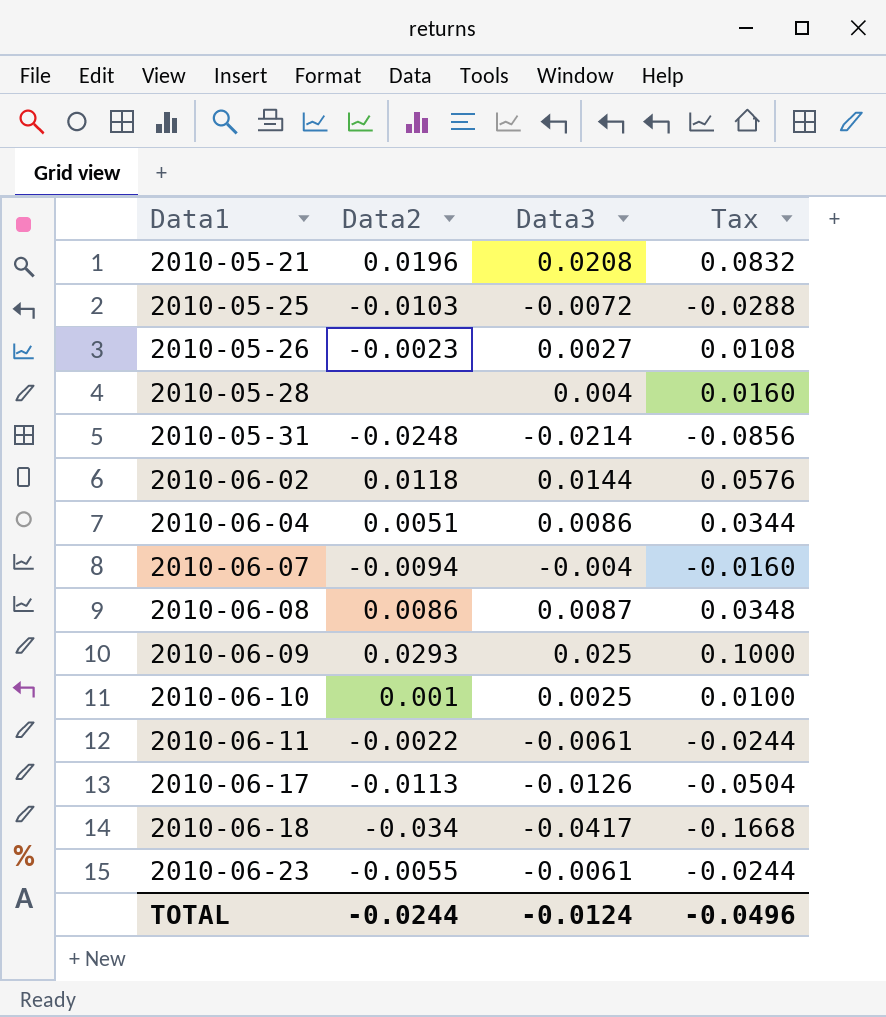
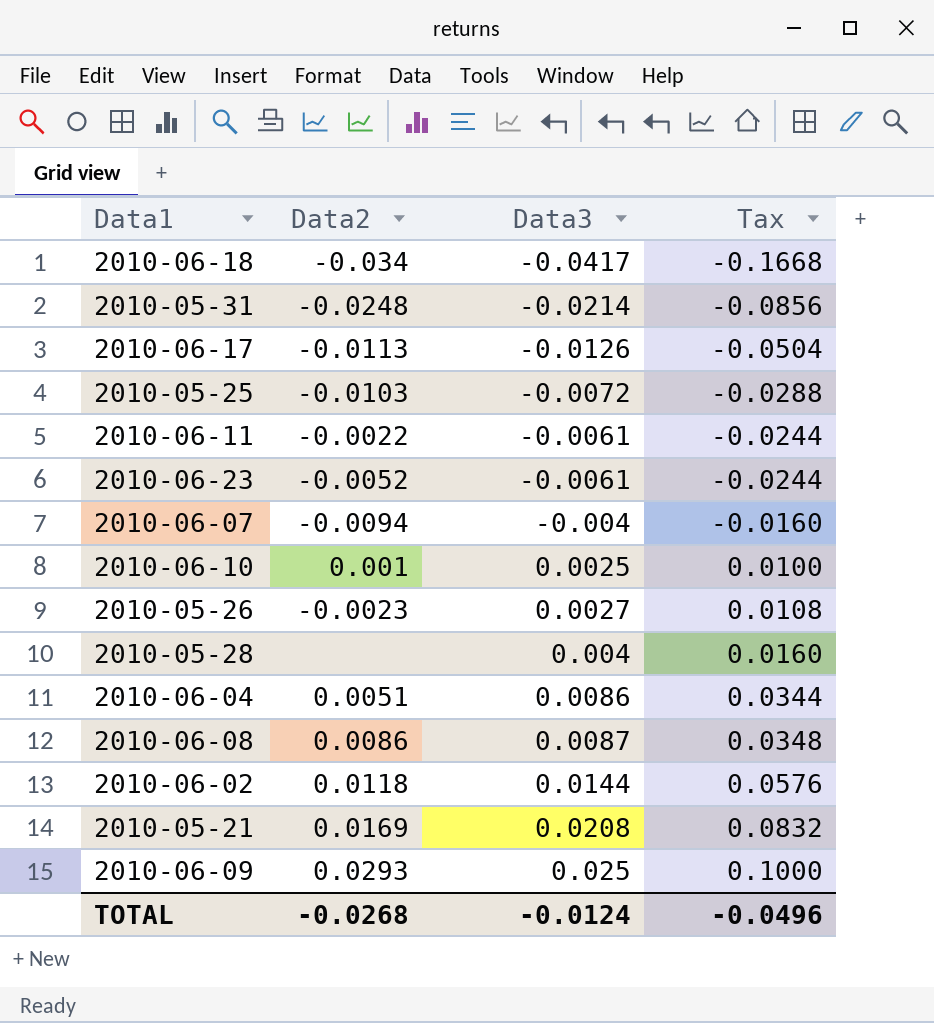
row order: Data1 ascending -> Data3 ascending
2010-06-23 | Data2: -0.0055 -> -0.0052
2010-05-21 | Data2: 0.0196 -> 0.0169
TOTAL | Data2: -0.0244 -> -0.0268

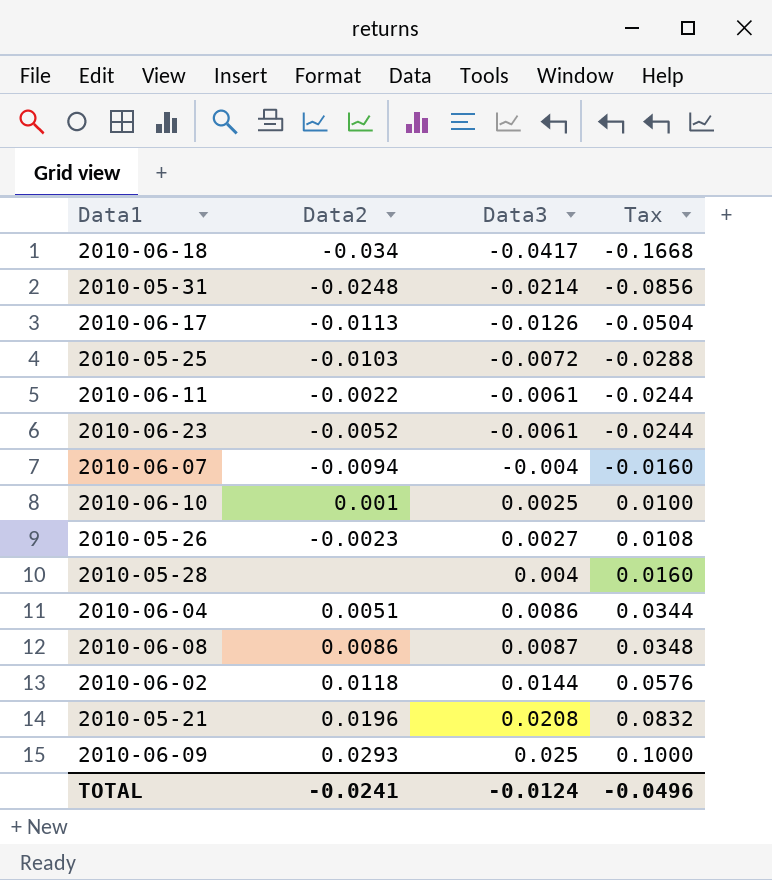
2010-05-21 | Data2: 0.0169 -> 0.0196
TOTAL | Data2: -0.0268 -> -0.0241

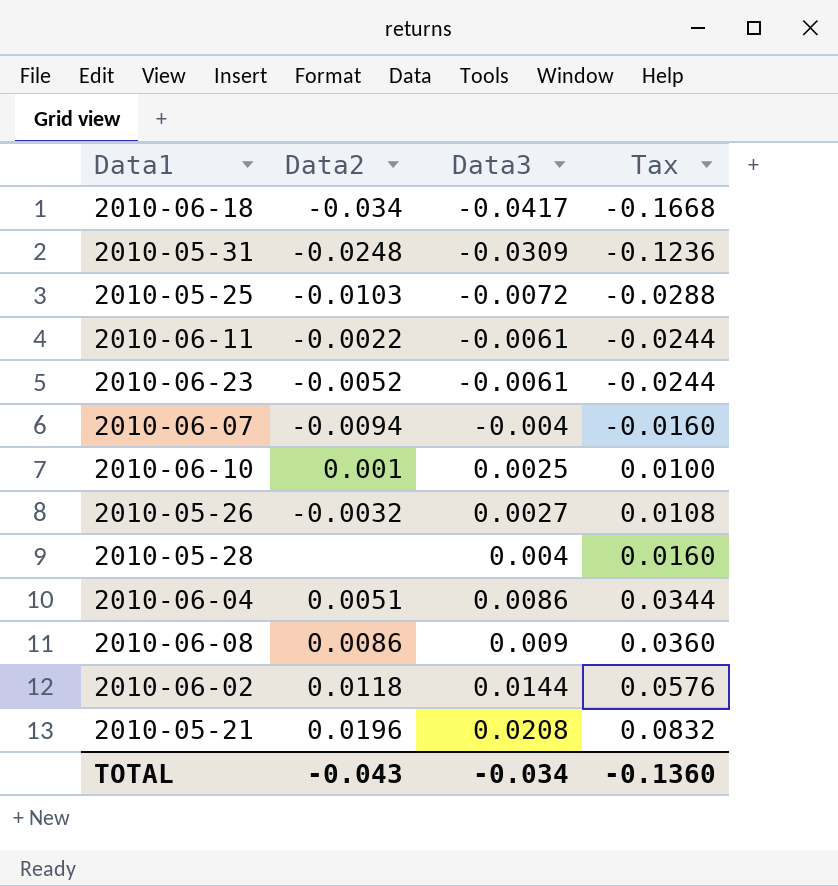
row 2010-06-17: -0.0113 | -0.0126 | -0.0504 -> none
row 2010-06-09: 0.0293 | 0.025 | 0.1000 -> none
2010-05-31 | Data3: -0.0214 -> -0.0309
2010-05-31 | Tax: -0.0856 -> -0.1236
2010-05-26 | Data2: -0.0023 -> -0.0032
2010-06-08 | Data3: 0.0087 -> 0.009
2010-06-08 | Tax: 0.0348 -> 0.0360
TOTAL | Data2: -0.0241 -> -0.043
TOTAL | Data3: -0.0124 -> -0.034
TOTAL | Tax: -0.0496 -> -0.1360

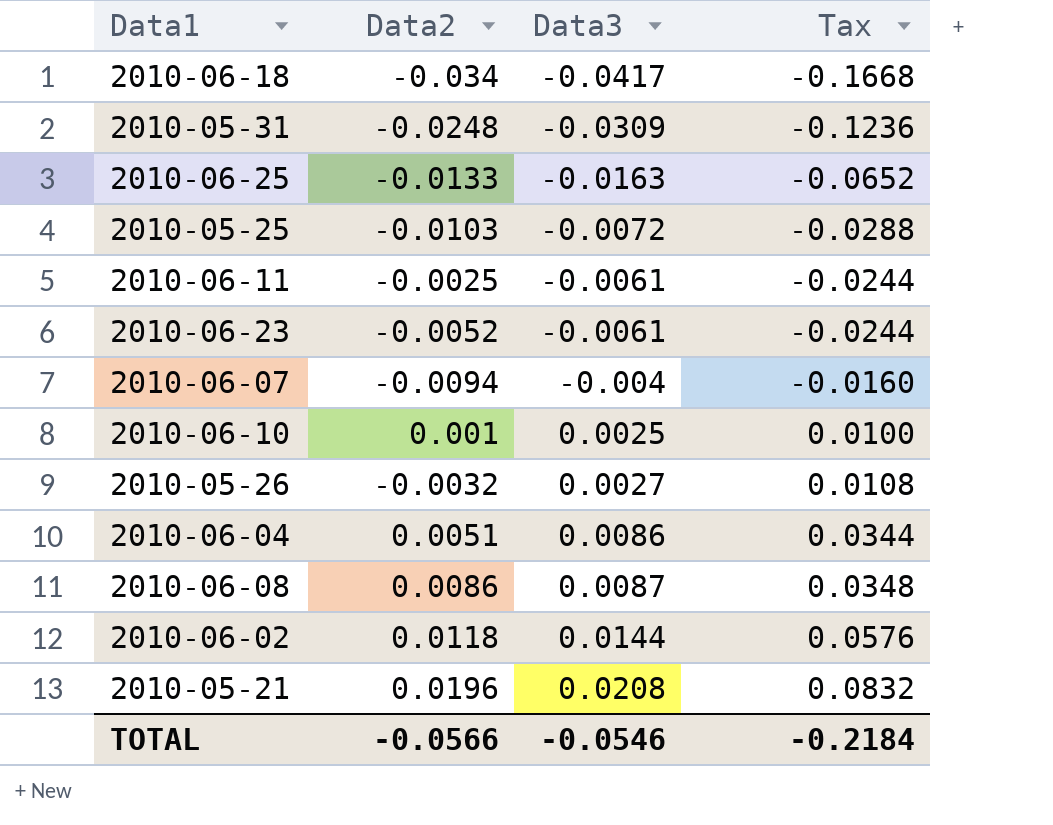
row 2010-05-28: none | 0.004 | 0.0160 -> none
row 2010-06-25: none -> -0.0133 | -0.0163 | -0.0652
2010-06-11 | Data2: -0.0022 -> -0.0025
2010-06-08 | Data3: 0.009 -> 0.0087
2010-06-08 | Tax: 0.0360 -> 0.0348
TOTAL | Data2: -0.043 -> -0.0566
TOTAL | Data3: -0.034 -> -0.0546
TOTAL | Tax: -0.1360 -> -0.2184

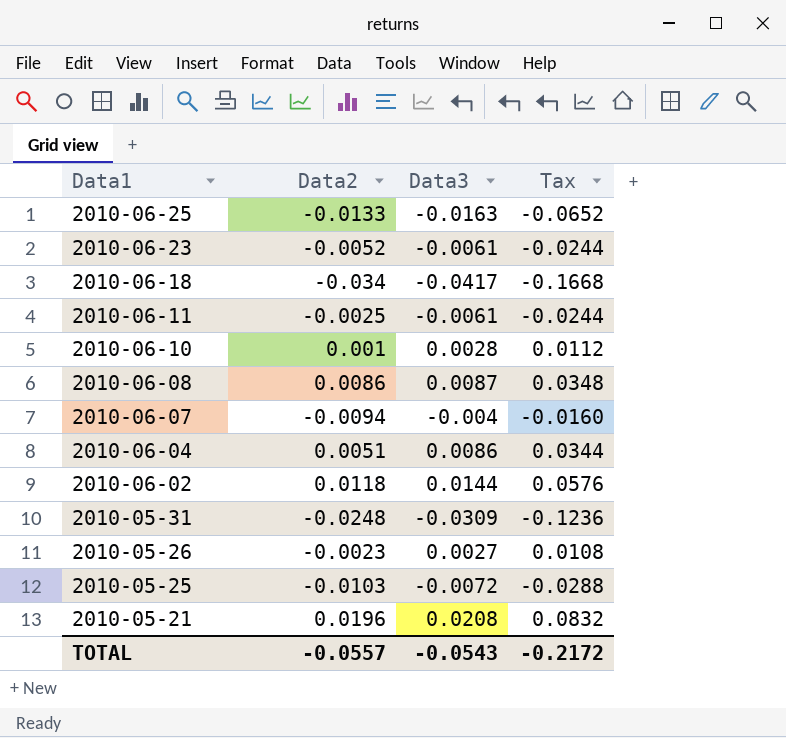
row order: Data3 ascending -> Data1 descending
2010-06-10 | Data3: 0.0025 -> 0.0028
2010-06-10 | Tax: 0.0100 -> 0.0112
2010-05-26 | Data2: -0.0032 -> -0.0023
TOTAL | Data2: -0.0566 -> -0.0557
TOTAL | Data3: -0.0546 -> -0.0543
TOTAL | Tax: -0.2184 -> -0.2172

